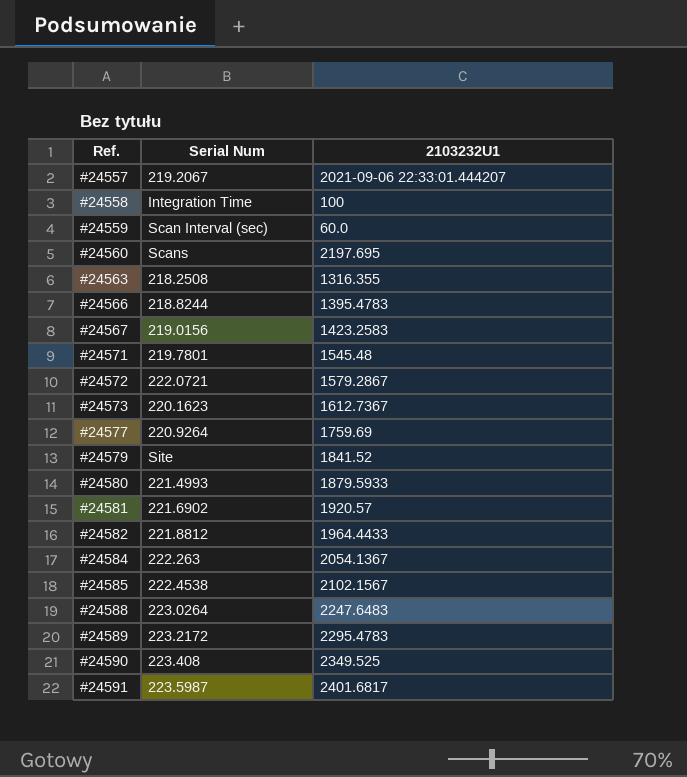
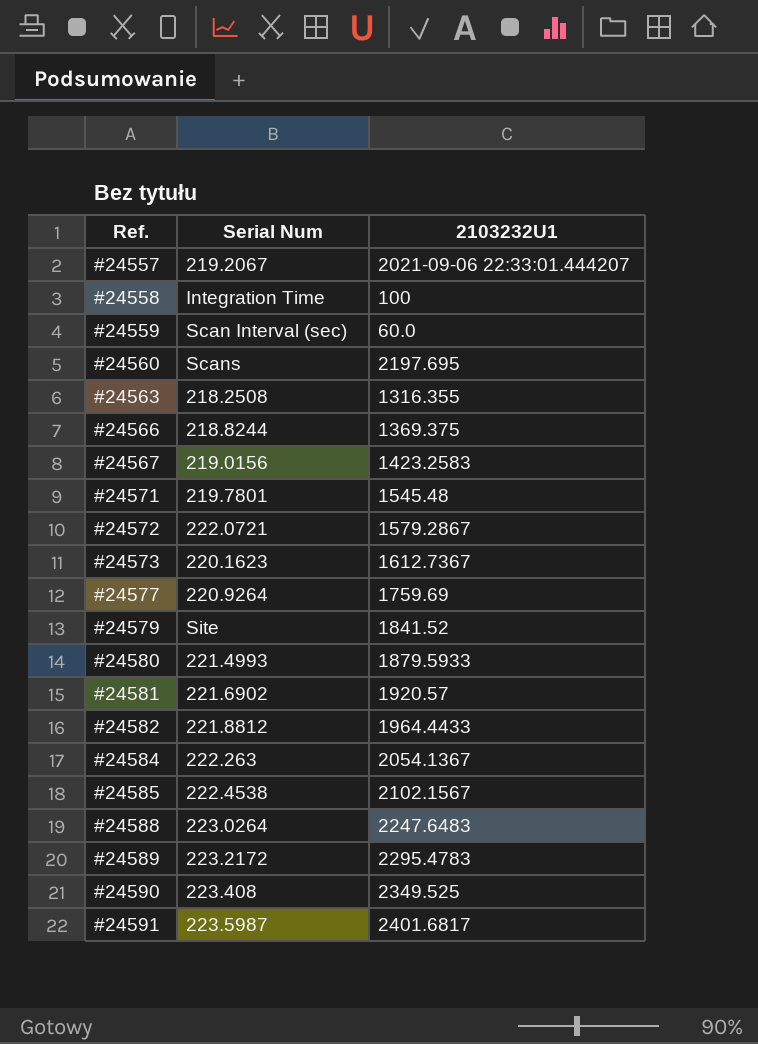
#24566 | 2103232U1: 1395.4783 -> 1369.375

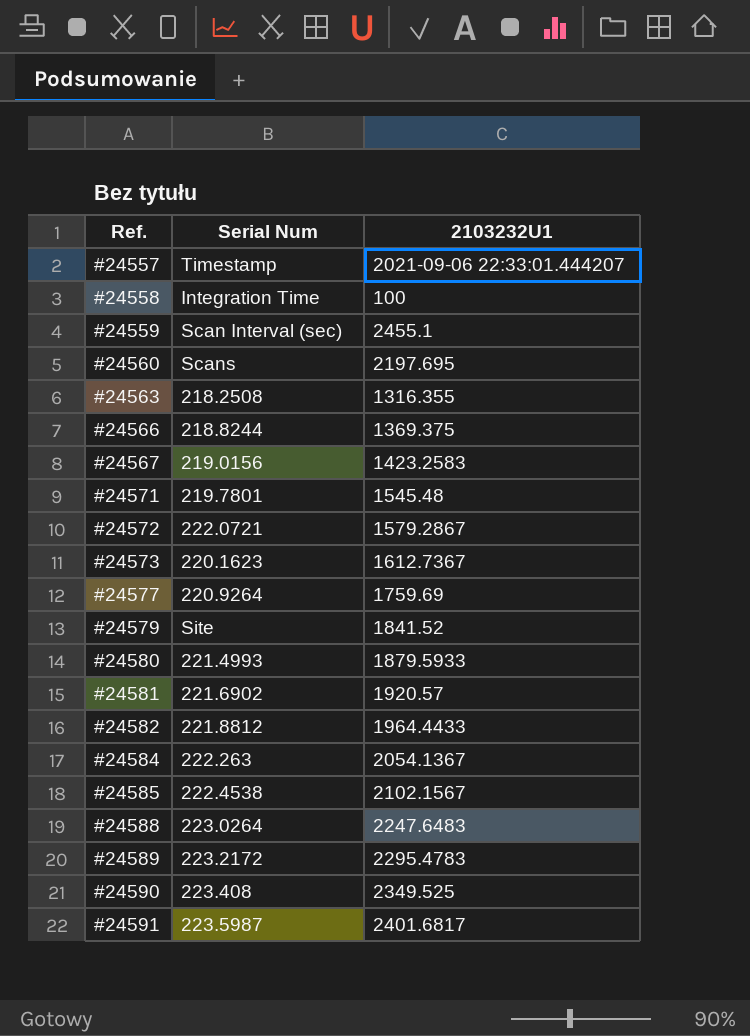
#24557 | Serial Num: 219.2067 -> Timestamp
#24559 | 2103232U1: 60.0 -> 2455.1

